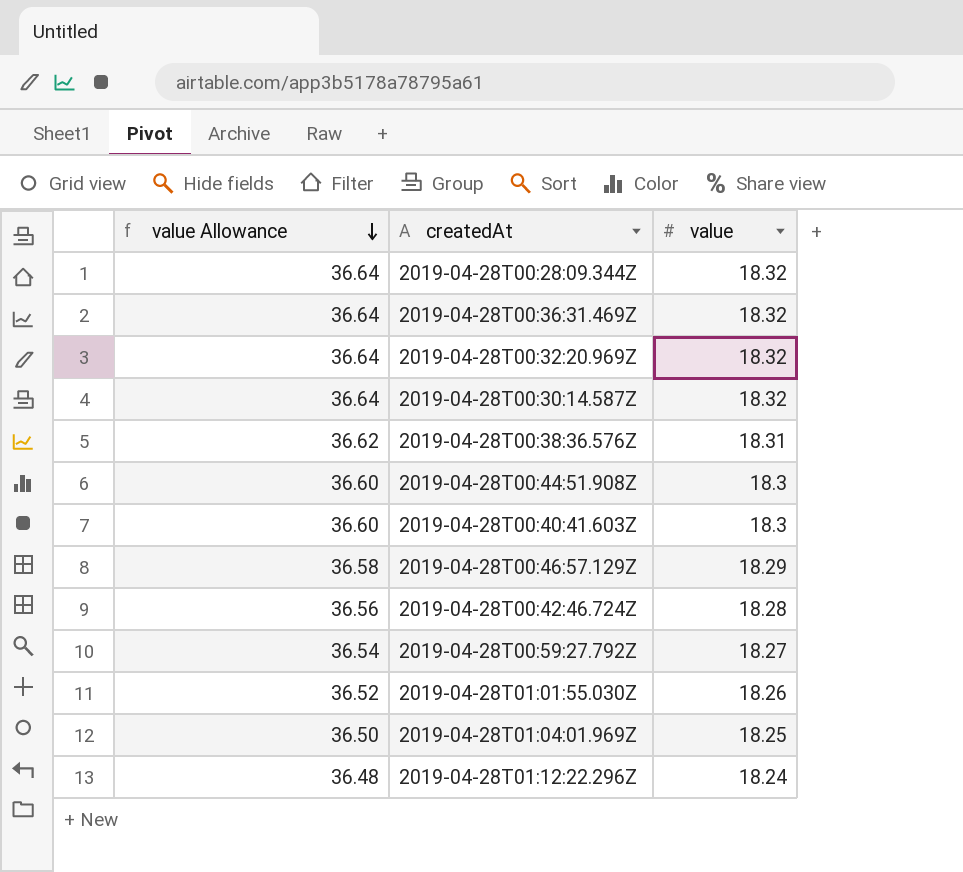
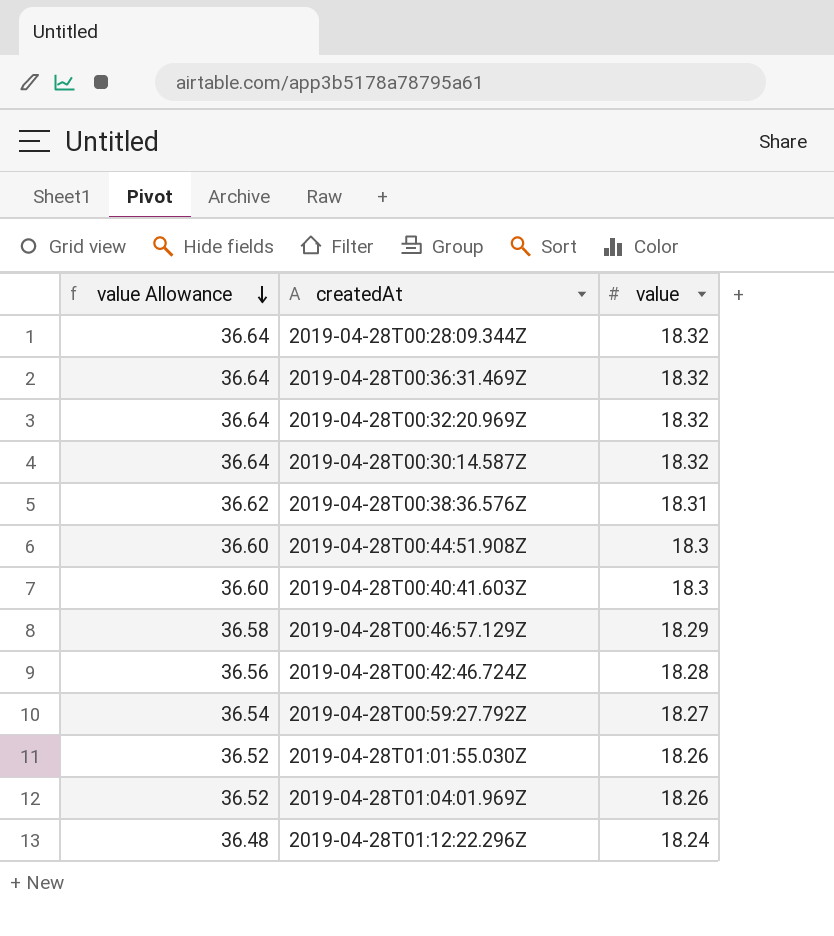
2019-04-28T01:04:01.969Z | value Allowance: 36.50 -> 36.52
2019-04-28T01:04:01.969Z | value: 18.25 -> 18.26

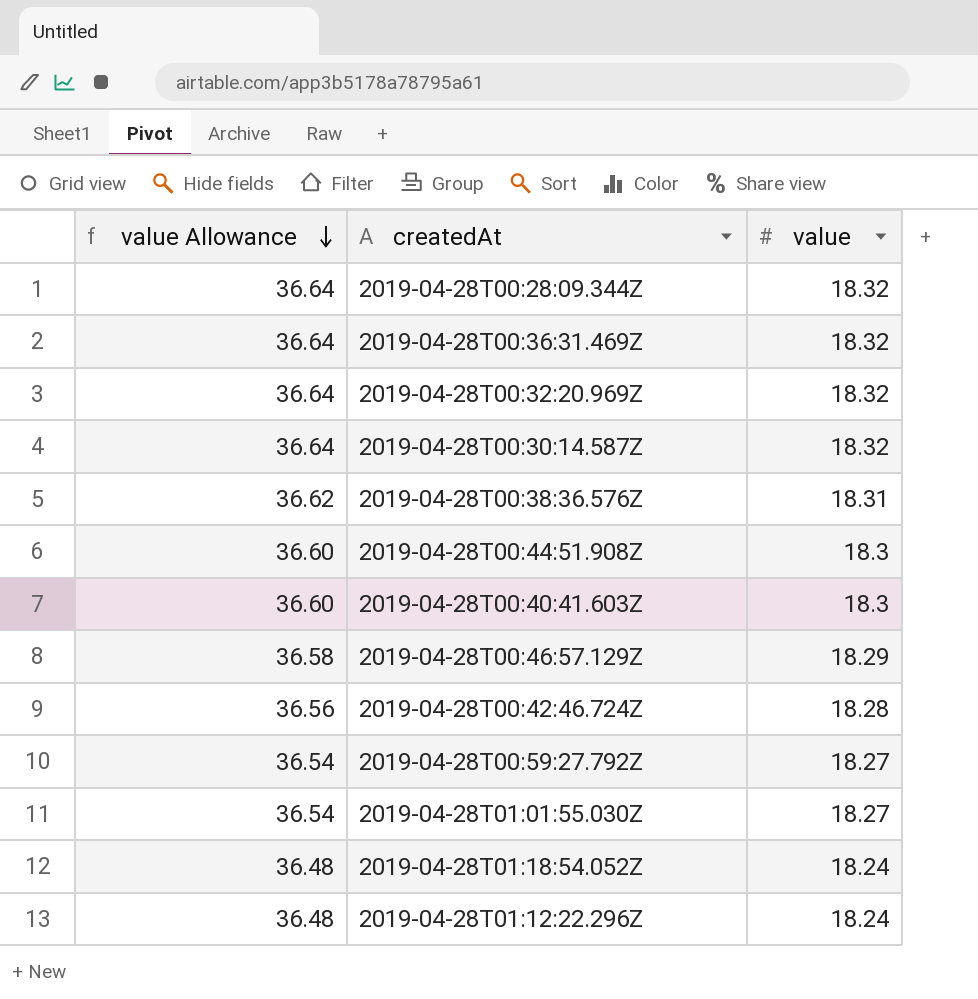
row 2019-04-28T01:04:01.969Z: 36.52 | 18.26 -> none
2019-04-28T01:01:55.030Z | value Allowance: 36.52 -> 36.54
2019-04-28T01:01:55.030Z | value: 18.26 -> 18.27
row 2019-04-28T01:18:54.052Z: none -> 36.48 | 18.24

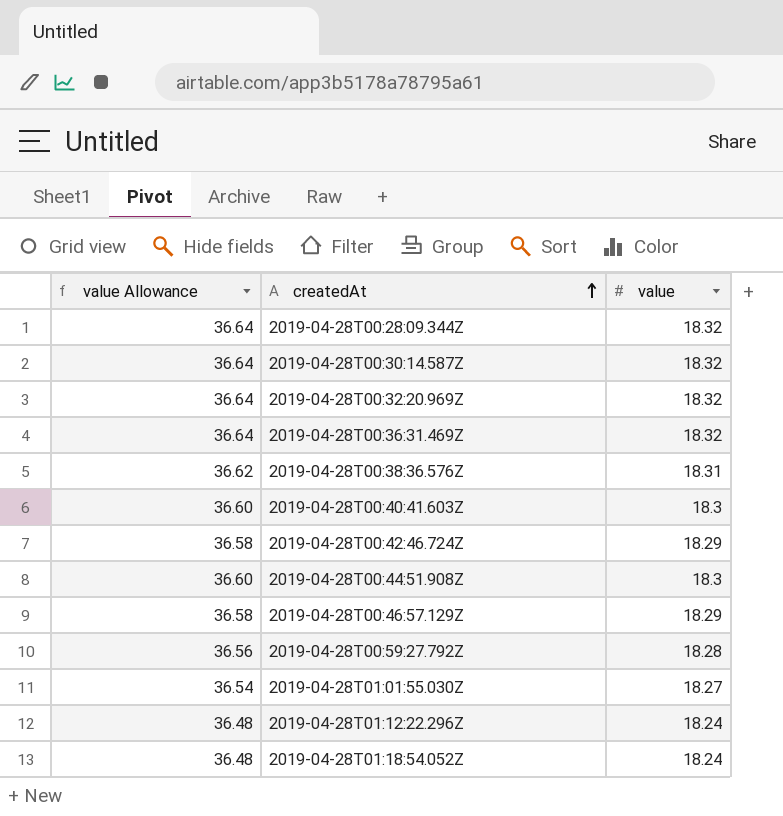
row order: value Allowance descending -> createdAt ascending
2019-04-28T00:42:46.724Z | value Allowance: 36.56 -> 36.58
2019-04-28T00:42:46.724Z | value: 18.28 -> 18.29
2019-04-28T00:59:27.792Z | value Allowance: 36.54 -> 36.56
2019-04-28T00:59:27.792Z | value: 18.27 -> 18.28

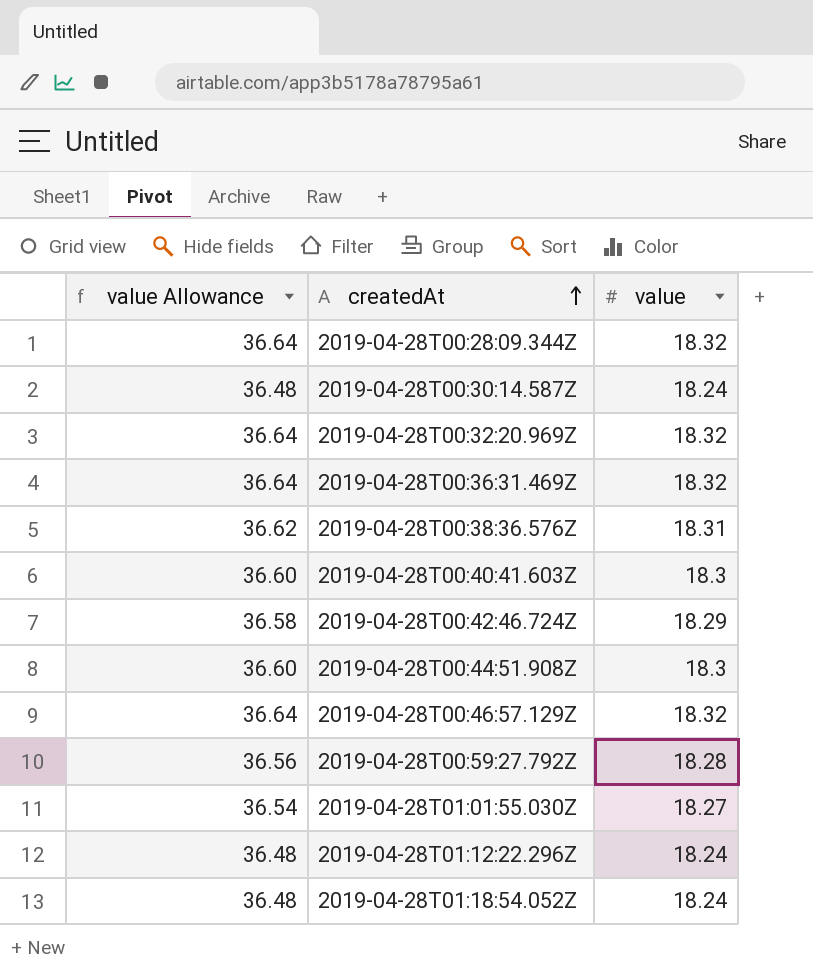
2019-04-28T00:30:14.587Z | value Allowance: 36.64 -> 36.48
2019-04-28T00:30:14.587Z | value: 18.32 -> 18.24
2019-04-28T00:46:57.129Z | value Allowance: 36.58 -> 36.64
2019-04-28T00:46:57.129Z | value: 18.29 -> 18.32

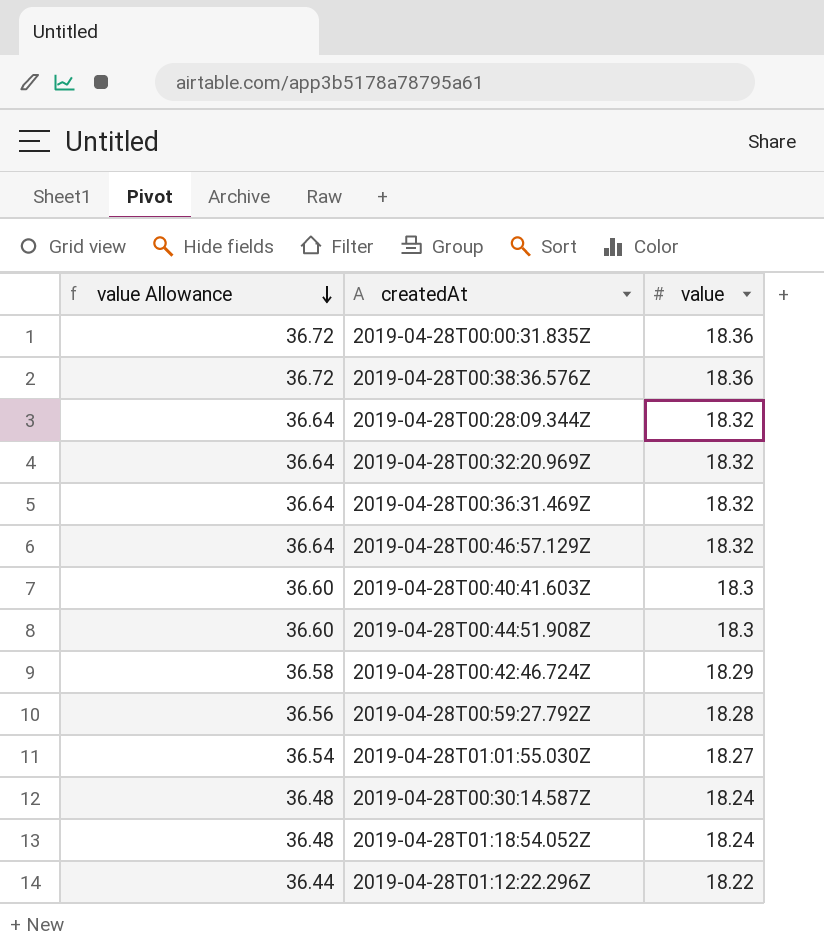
row order: createdAt ascending -> value Allowance descending
row 2019-04-28T00:00:31.835Z: none -> 36.72 | 18.36
2019-04-28T00:38:36.576Z | value Allowance: 36.62 -> 36.72
2019-04-28T00:38:36.576Z | value: 18.31 -> 18.36
2019-04-28T01:12:22.296Z | value Allowance: 36.48 -> 36.44
2019-04-28T01:12:22.296Z | value: 18.24 -> 18.22

